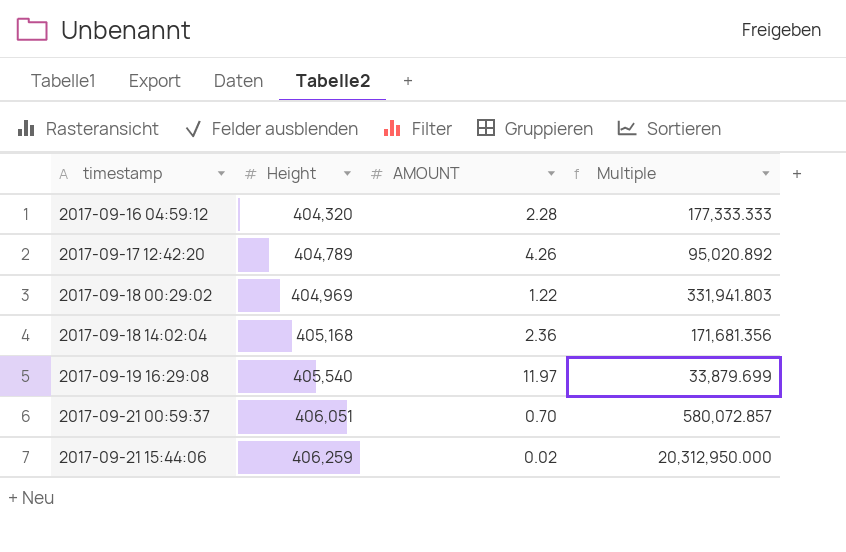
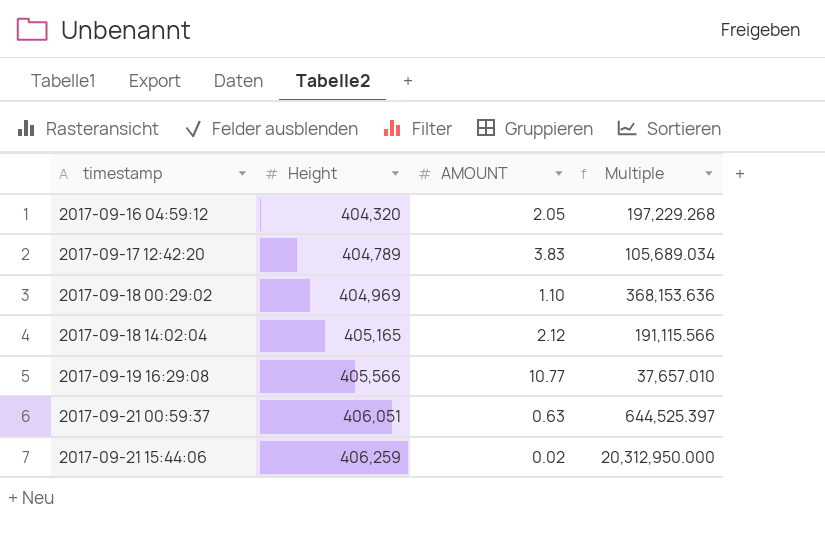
2017-09-16 04:59:12 | AMOUNT: 2.28 -> 2.05
2017-09-16 04:59:12 | Multiple: 177,333.333 -> 197,229.268
2017-09-17 12:42:20 | AMOUNT: 4.26 -> 3.83
2017-09-17 12:42:20 | Multiple: 95,020.892 -> 105,689.034
2017-09-18 00:29:02 | AMOUNT: 1.22 -> 1.10
2017-09-18 00:29:02 | Multiple: 331,941.803 -> 368,153.636
2017-09-18 14:02:04 | Height: 405,168 -> 405,165
2017-09-18 14:02:04 | AMOUNT: 2.36 -> 2.12
2017-09-18 14:02:04 | Multiple: 171,681.356 -> 191,115.566
2017-09-19 16:29:08 | Height: 405,540 -> 405,566
2017-09-19 16:29:08 | AMOUNT: 11.97 -> 10.77
2017-09-19 16:29:08 | Multiple: 33,879.699 -> 37,657.010
2017-09-21 00:59:37 | AMOUNT: 0.70 -> 0.63
2017-09-21 00:59:37 | Multiple: 580,072.857 -> 644,525.397

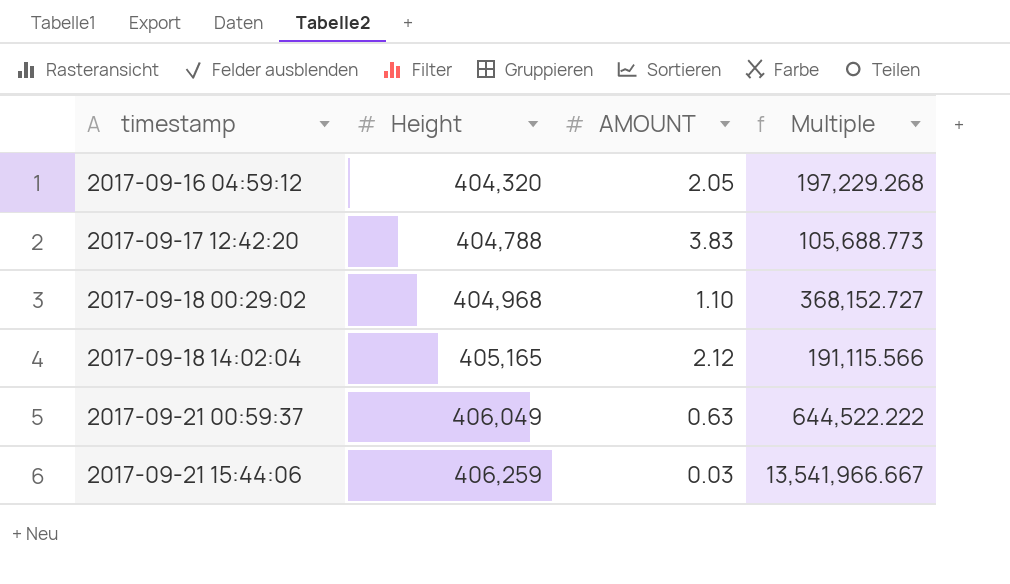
row 2017-09-19 16:29:08: 405,566 | 10.77 | 37,657.010 -> none
2017-09-17 12:42:20 | Height: 404,789 -> 404,788
2017-09-17 12:42:20 | Multiple: 105,689.034 -> 105,688.773
2017-09-18 00:29:02 | Height: 404,969 -> 404,968
2017-09-18 00:29:02 | Multiple: 368,153.636 -> 368,152.727
2017-09-21 00:59:37 | Height: 406,051 -> 406,049
2017-09-21 00:59:37 | Multiple: 644,525.397 -> 644,522.222
2017-09-21 15:44:06 | AMOUNT: 0.02 -> 0.03
2017-09-21 15:44:06 | Multiple: 20,312,950.000 -> 13,541,966.667

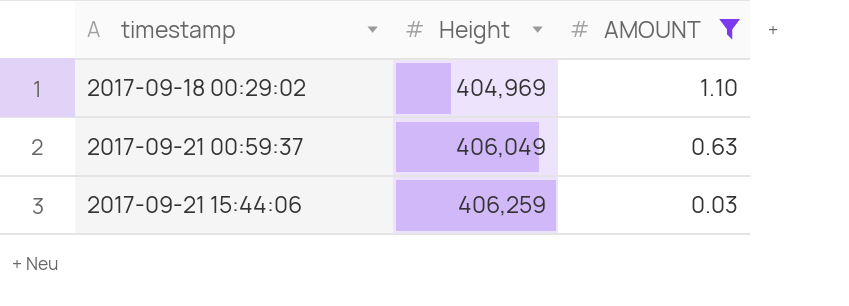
filter: none -> AMOUNT <= 1.10
column Multiple | formula: [Height] / [AMOUNT] -> none
2017-09-18 00:29:02 | Height: 404,968 -> 404,969

